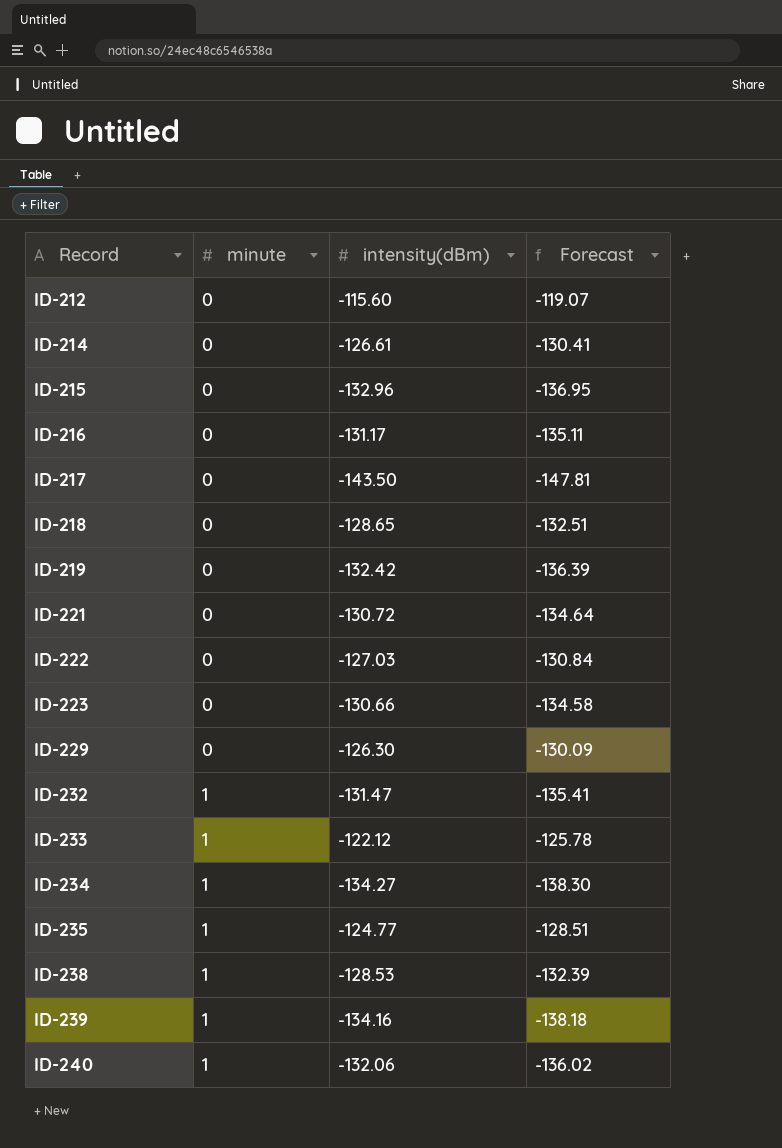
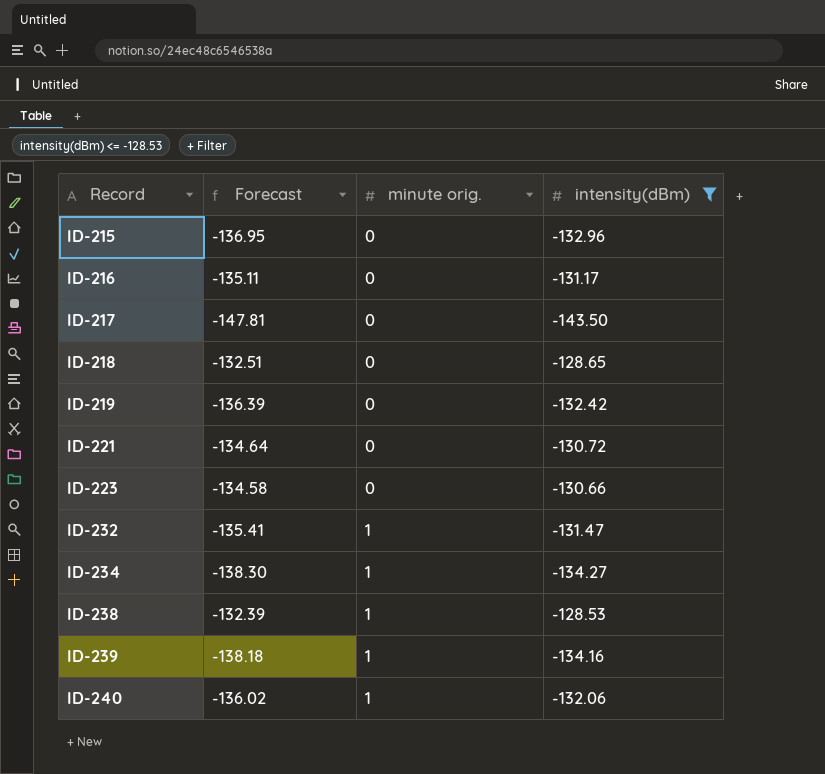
filter: none -> intensity(dBm) <= -128.53
column Forecast | position: 4 -> 2
column name: minute -> minute orig.

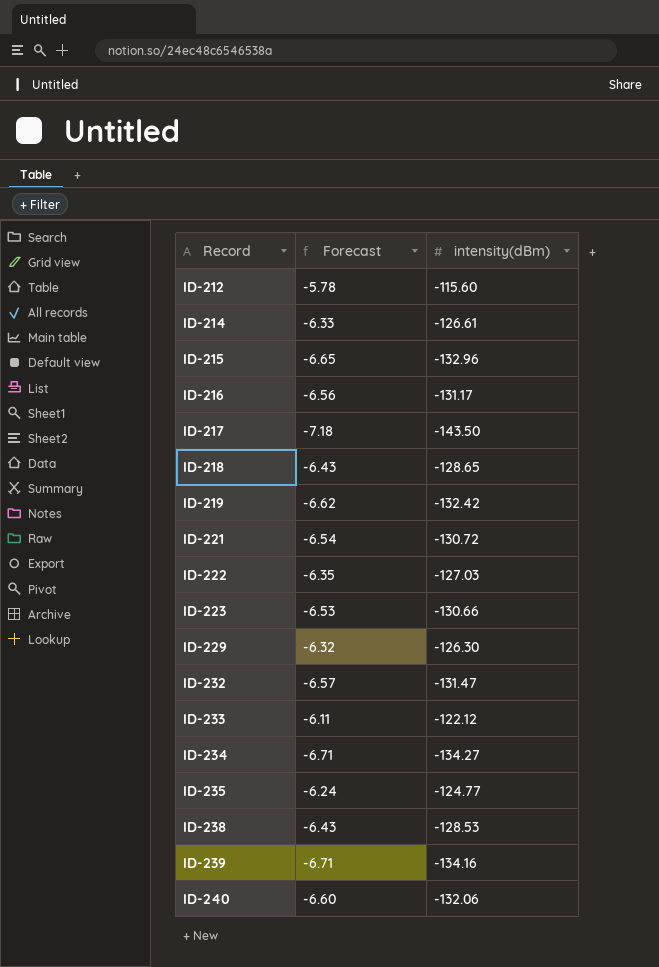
filter: intensity(dBm) <= -128.53 -> none
column minute orig. | position: 3 -> none
column Forecast | formula: [intensity(dBm)] * 1.03 -> [intensity(dBm)] * 0.05

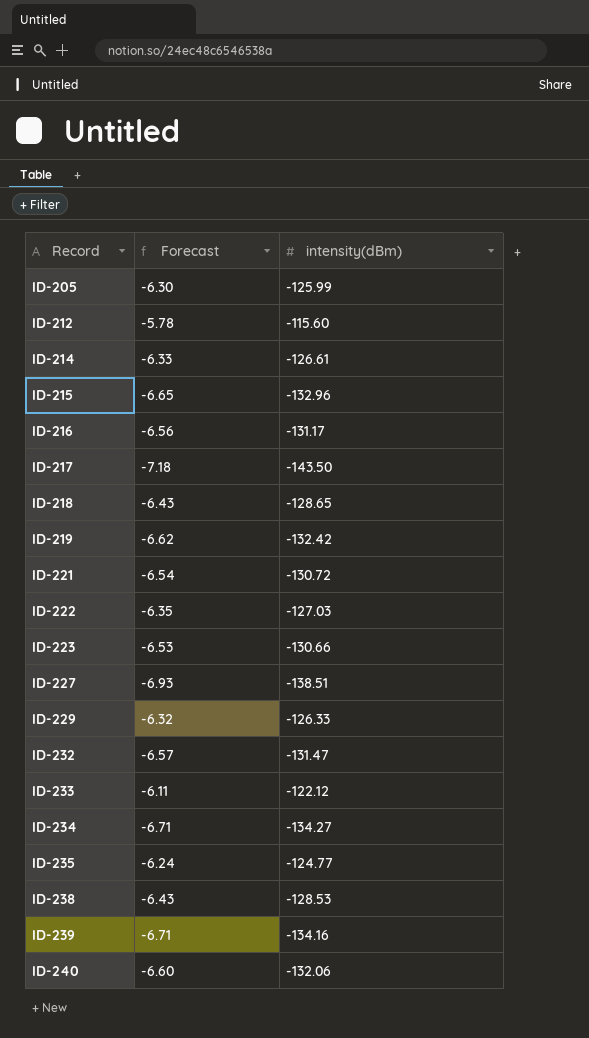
row ID-205: none -> -6.30 | -125.99
row ID-227: none -> -6.93 | -138.51
ID-229 | intensity(dBm): -126.30 -> -126.33

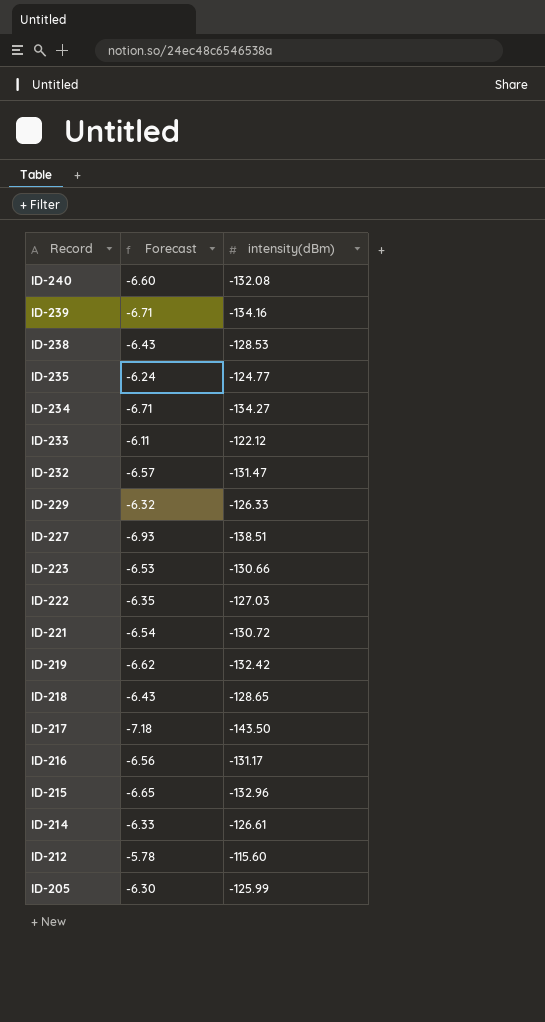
row order: Record ascending -> Record descending
ID-240 | intensity(dBm): -132.06 -> -132.08

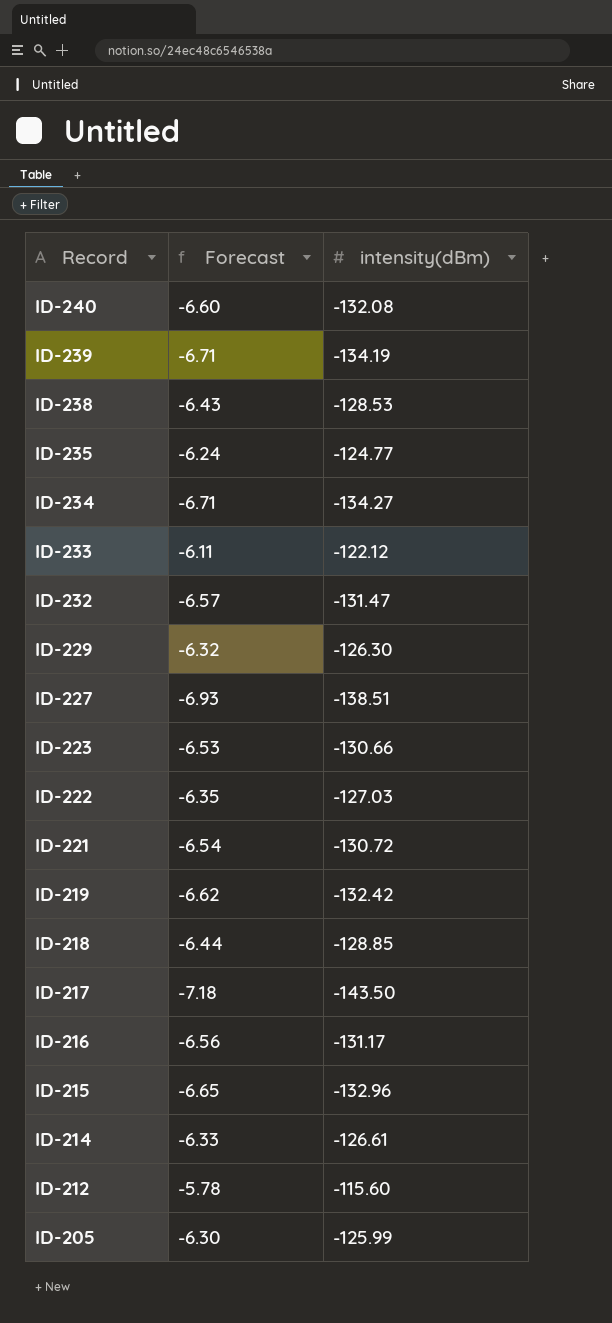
ID-239 | intensity(dBm): -134.16 -> -134.19
ID-229 | intensity(dBm): -126.33 -> -126.30
ID-218 | Forecast: -6.43 -> -6.44
ID-218 | intensity(dBm): -128.65 -> -128.85

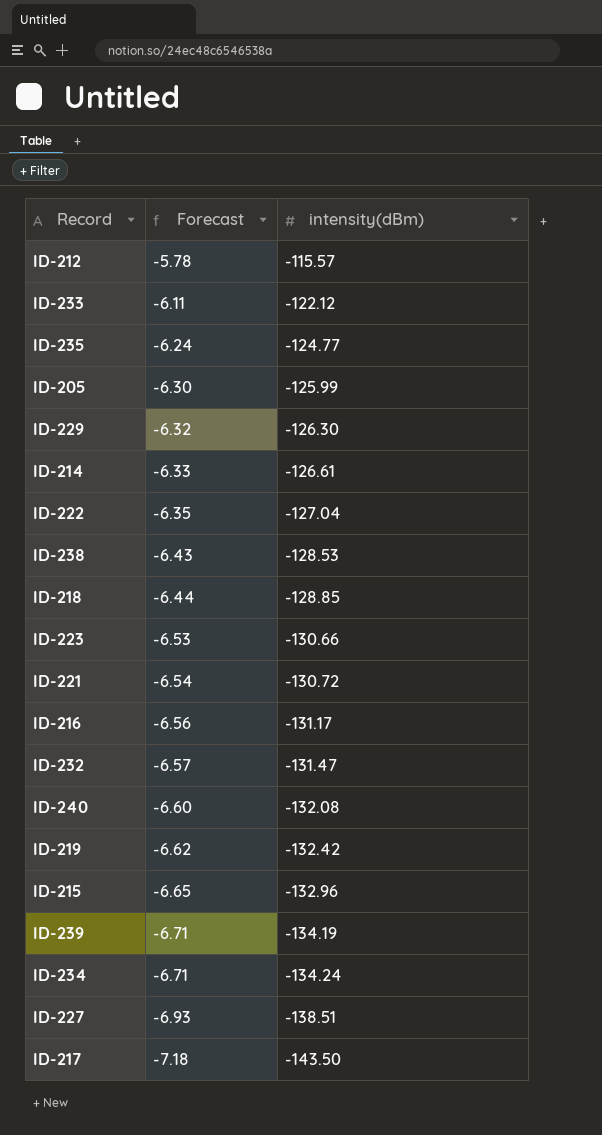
row order: Record descending -> Forecast descending
ID-212 | intensity(dBm): -115.60 -> -115.57
ID-222 | intensity(dBm): -127.03 -> -127.04
ID-234 | intensity(dBm): -134.27 -> -134.24

